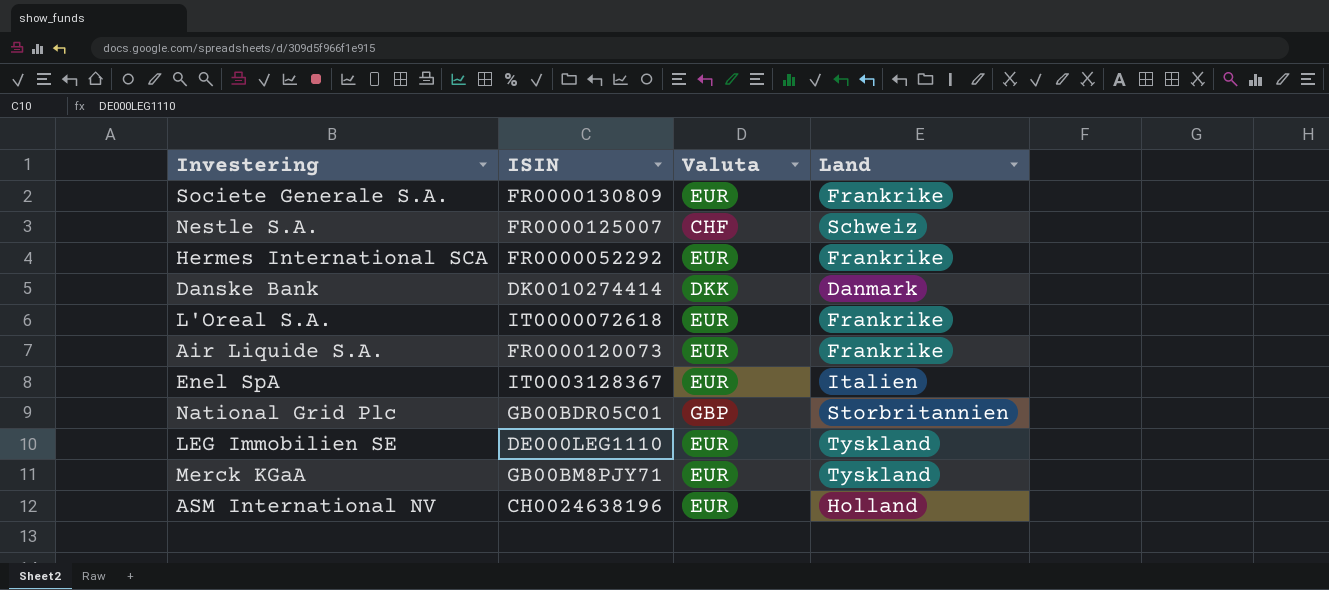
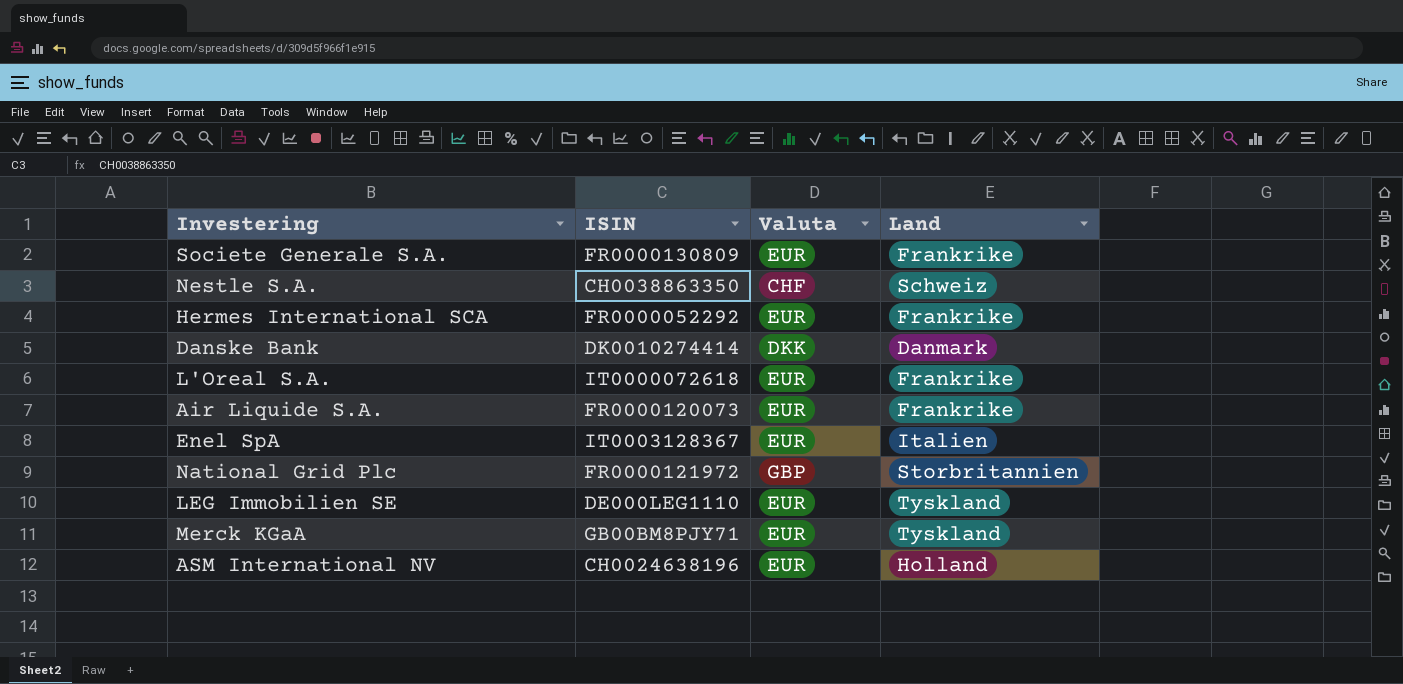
Nestle S.A. | ISIN: FR0000125007 -> CH0038863350
National Grid Plc | ISIN: GB00BDR05C01 -> FR0000121972

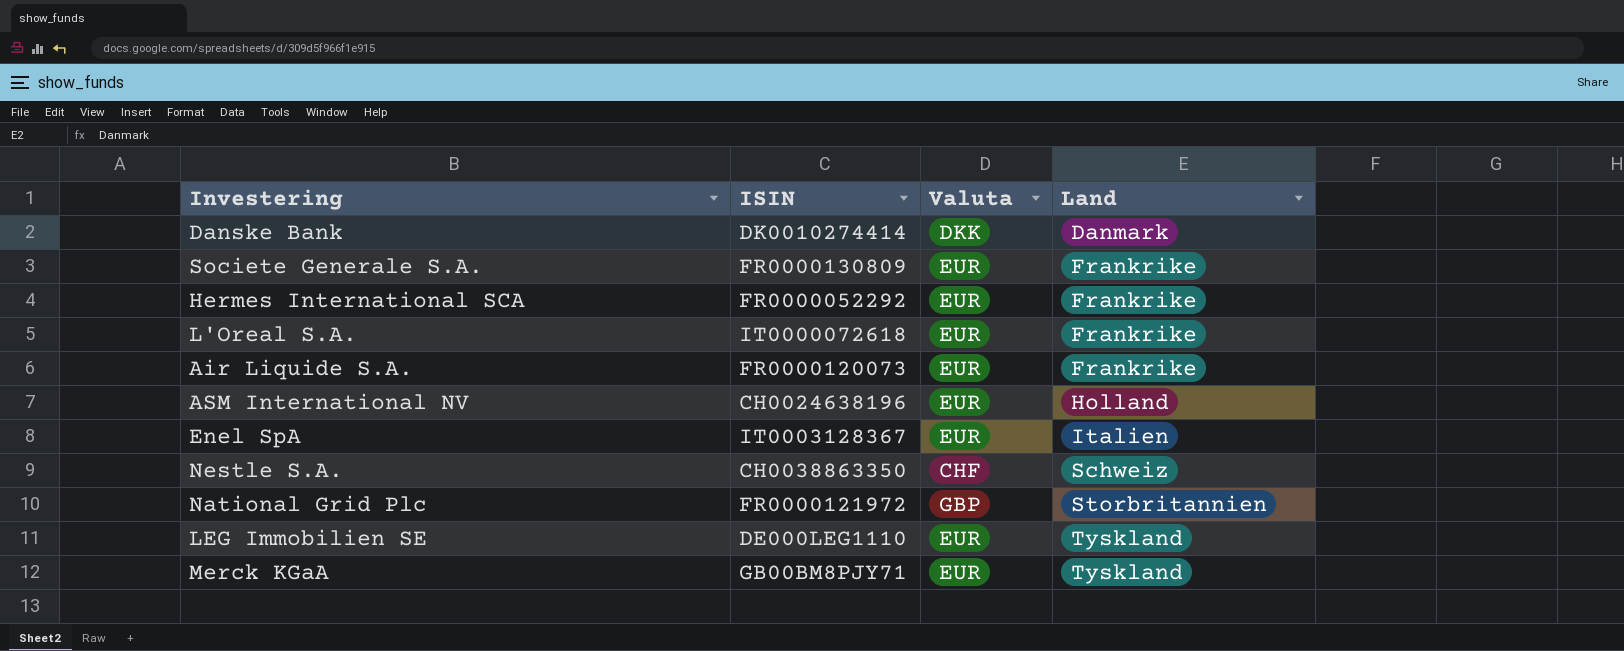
row order: none -> Land ascending

